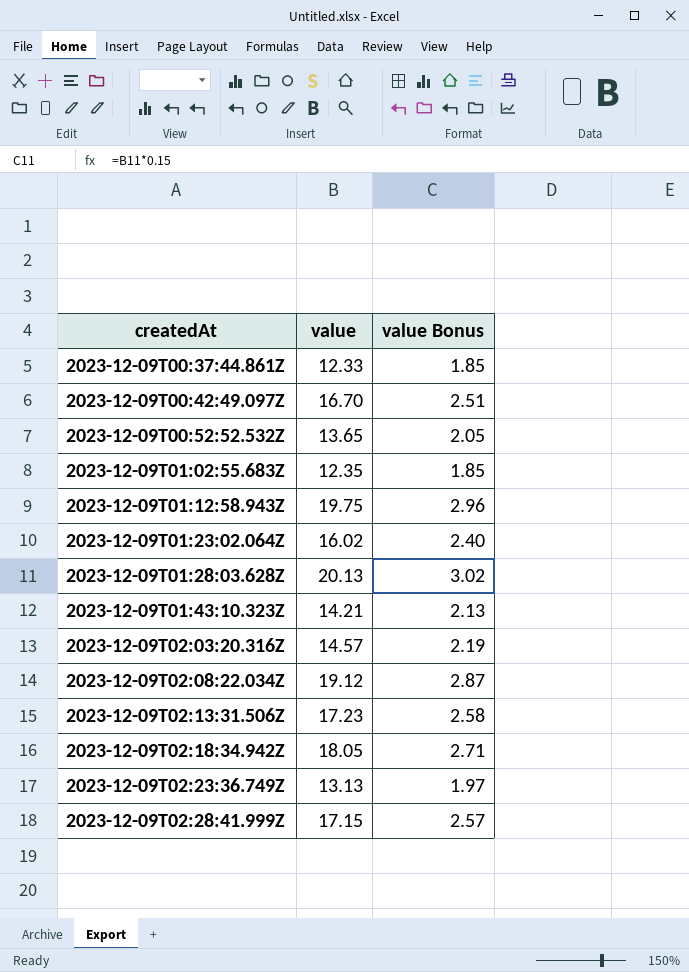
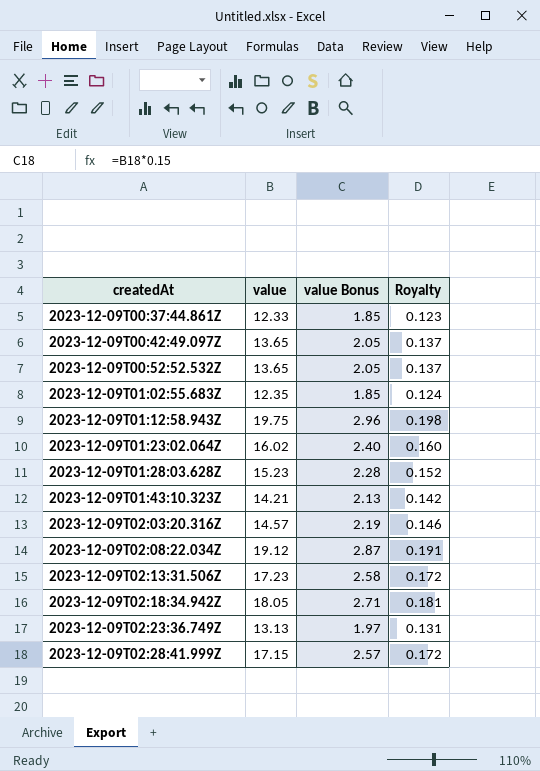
column Royalty | formula: none -> [value] * 0.01
2023-12-09T00:42:49.097Z | value: 16.70 -> 13.65
2023-12-09T00:42:49.097Z | value Bonus: 2.51 -> 2.05
2023-12-09T01:28:03.628Z | value: 20.13 -> 15.23
2023-12-09T01:28:03.628Z | value Bonus: 3.02 -> 2.28

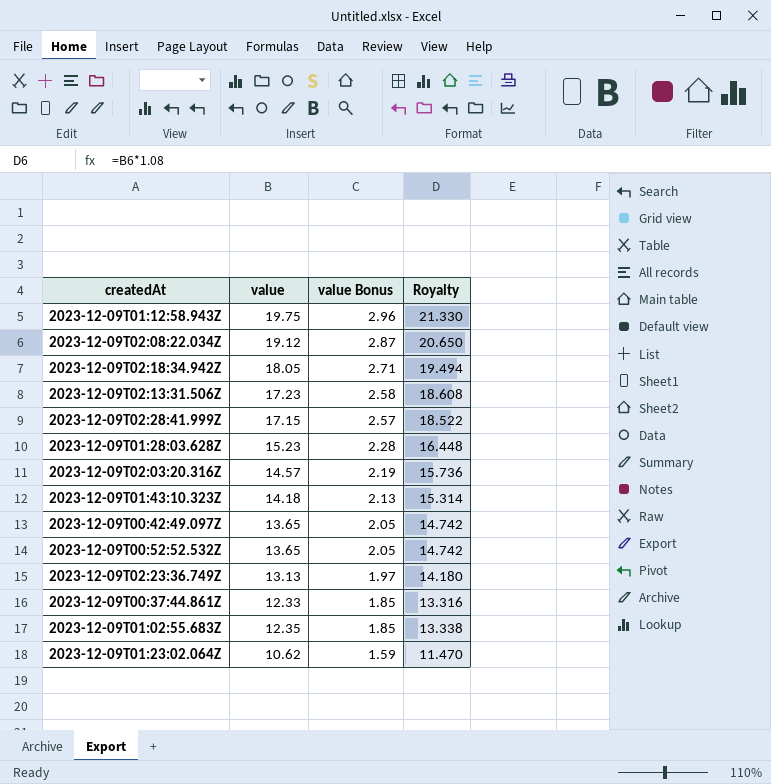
row order: createdAt ascending -> value Bonus descending
column Royalty | formula: [value] * 0.01 -> [value] * 1.08
2023-12-09T01:43:10.323Z | value: 14.21 -> 14.18
2023-12-09T01:23:02.064Z | value: 16.02 -> 10.62
2023-12-09T01:23:02.064Z | value Bonus: 2.40 -> 1.59

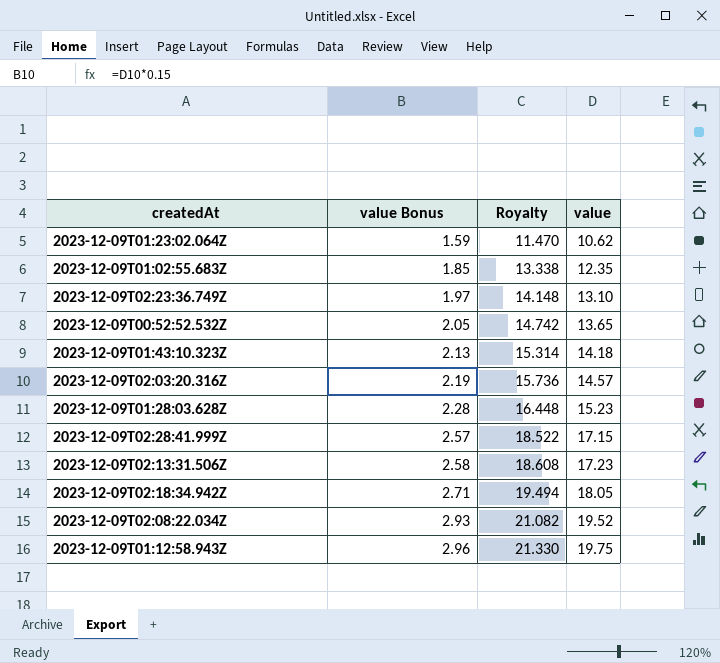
row order: value Bonus descending -> value Bonus ascending
column value | position: 2 -> 4
row 2023-12-09T00:42:49.097Z: 13.65 | 2.05 | 14.742 -> none
row 2023-12-09T00:37:44.861Z: 12.33 | 1.85 | 13.316 -> none
2023-12-09T02:23:36.749Z | Royalty: 14.180 -> 14.148
2023-12-09T02:23:36.749Z | value: 13.13 -> 13.10
2023-12-09T02:08:22.034Z | value Bonus: 2.87 -> 2.93
2023-12-09T02:08:22.034Z | Royalty: 20.650 -> 21.082
2023-12-09T02:08:22.034Z | value: 19.12 -> 19.52

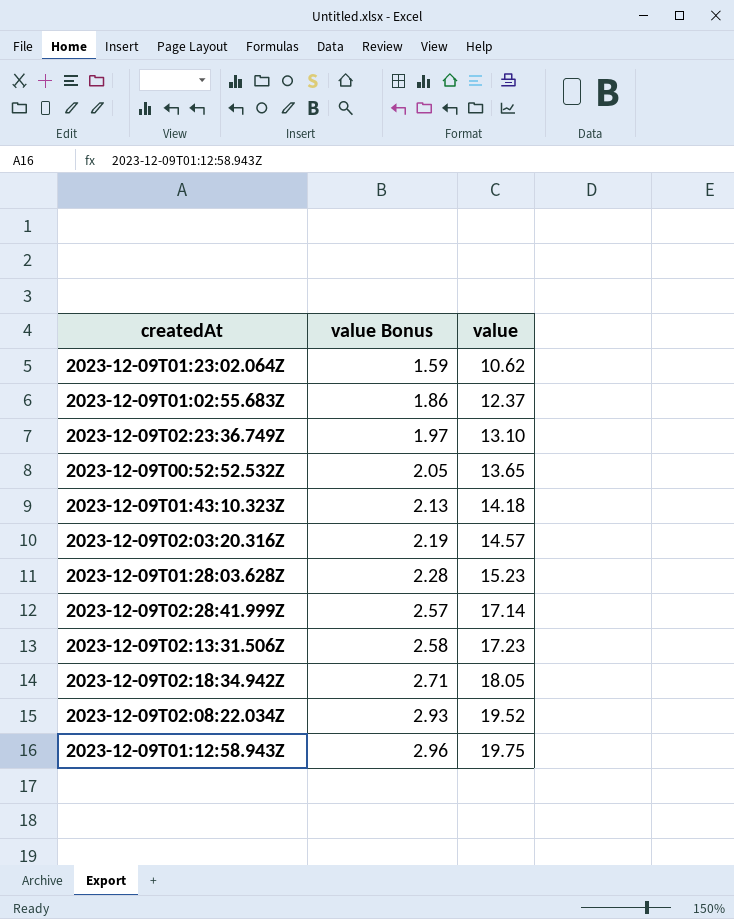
column Royalty | formula: [value] * 1.08 -> none
2023-12-09T01:02:55.683Z | value Bonus: 1.85 -> 1.86
2023-12-09T01:02:55.683Z | value: 12.35 -> 12.37
2023-12-09T02:28:41.999Z | value: 17.15 -> 17.14

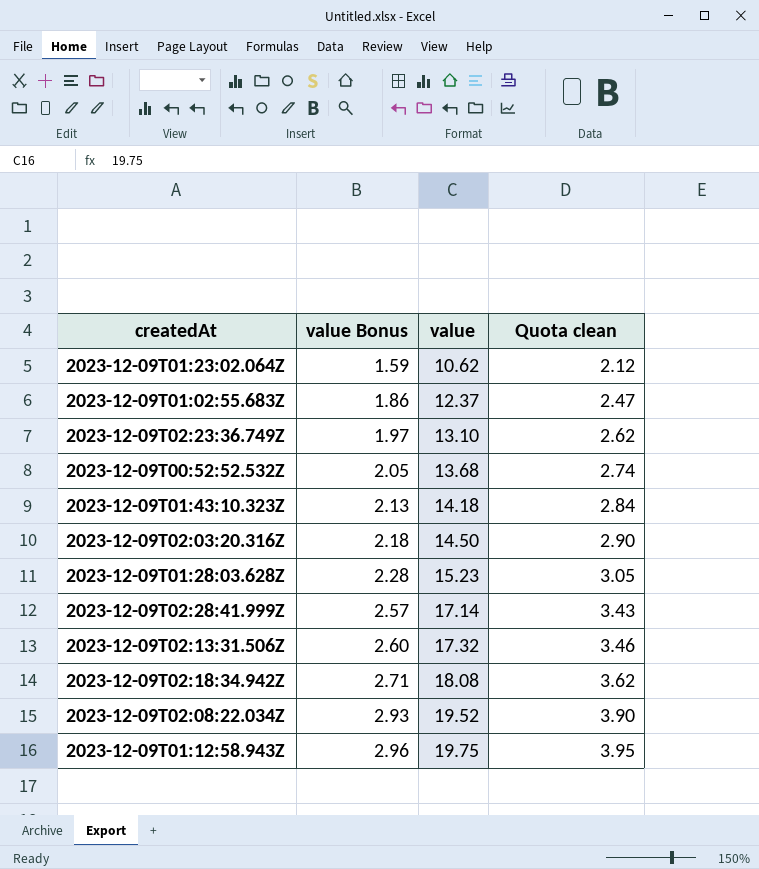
column Quota clean | formula: none -> [value] * 0.2
2023-12-09T00:52:52.532Z | value: 13.65 -> 13.68
2023-12-09T02:03:20.316Z | value Bonus: 2.19 -> 2.18
2023-12-09T02:03:20.316Z | value: 14.57 -> 14.50
2023-12-09T02:13:31.506Z | value Bonus: 2.58 -> 2.60
2023-12-09T02:13:31.506Z | value: 17.23 -> 17.32
2023-12-09T02:18:34.942Z | value: 18.05 -> 18.08

